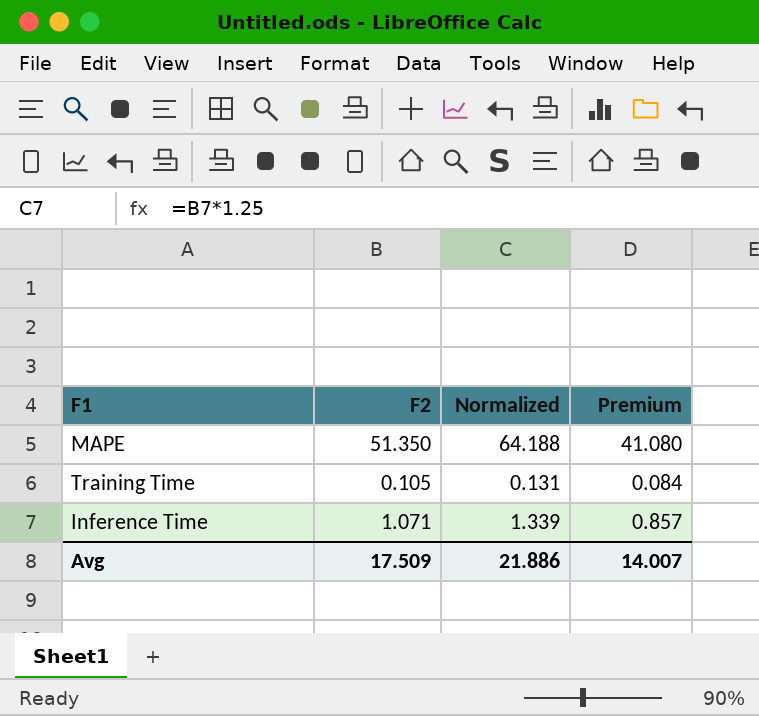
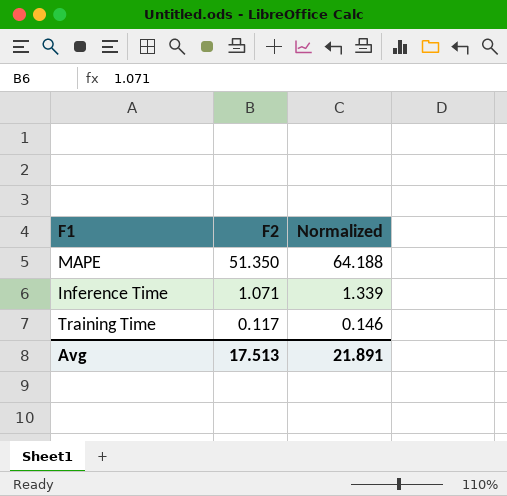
row order: none -> F2 descending
column Premium | formula: [F2] * 0.8 -> none
Training Time | F2: 0.105 -> 0.117
Training Time | Normalized: 0.131 -> 0.146
Avg | F2: 17.509 -> 17.513
Avg | Normalized: 21.886 -> 21.891

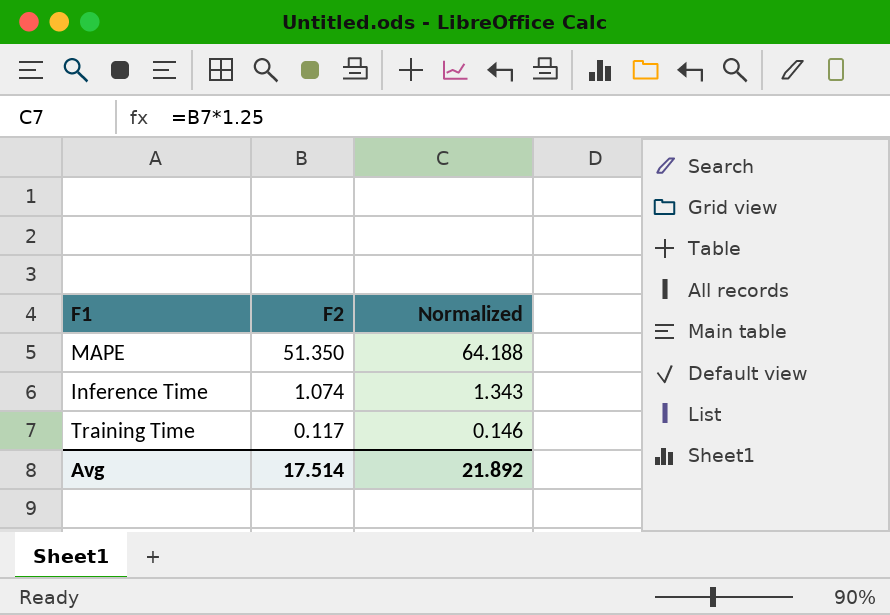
Inference Time | F2: 1.071 -> 1.074
Inference Time | Normalized: 1.339 -> 1.343
Avg | F2: 17.513 -> 17.514
Avg | Normalized: 21.891 -> 21.892

